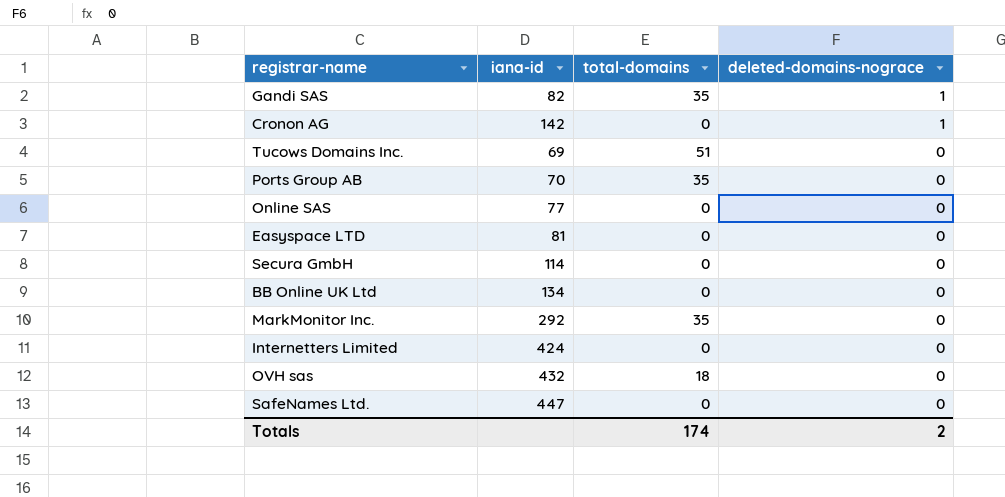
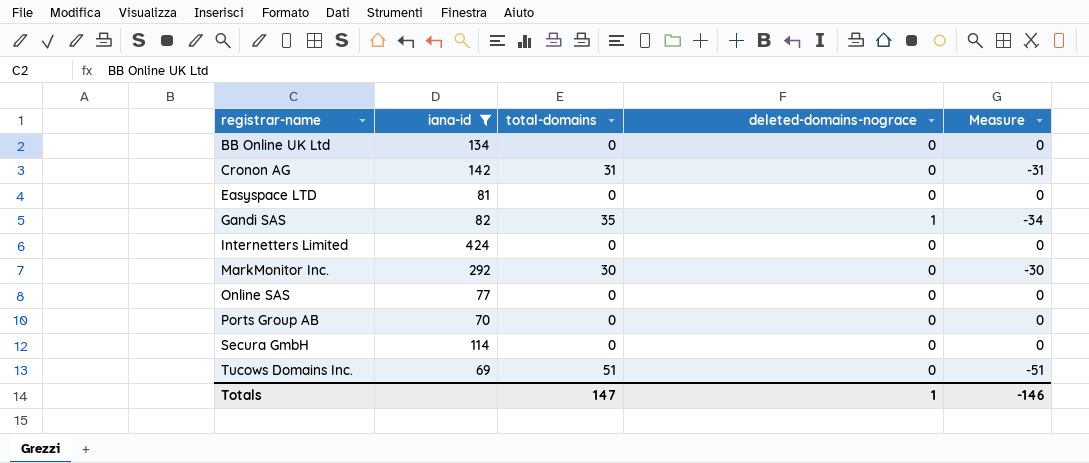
filter: none -> iana-id <= 424
row order: deleted-domains-nograce descending -> registrar-name ascending
column Measure | formula: none -> [deleted-domains-nograce] - [total-domains]
Cronon AG | total-domains: 0 -> 31
Cronon AG | deleted-domains-nograce: 1 -> 0
MarkMonitor Inc. | total-domains: 35 -> 30
Ports Group AB | total-domains: 35 -> 0
Totals | total-domains: 174 -> 147
Totals | deleted-domains-nograce: 2 -> 1

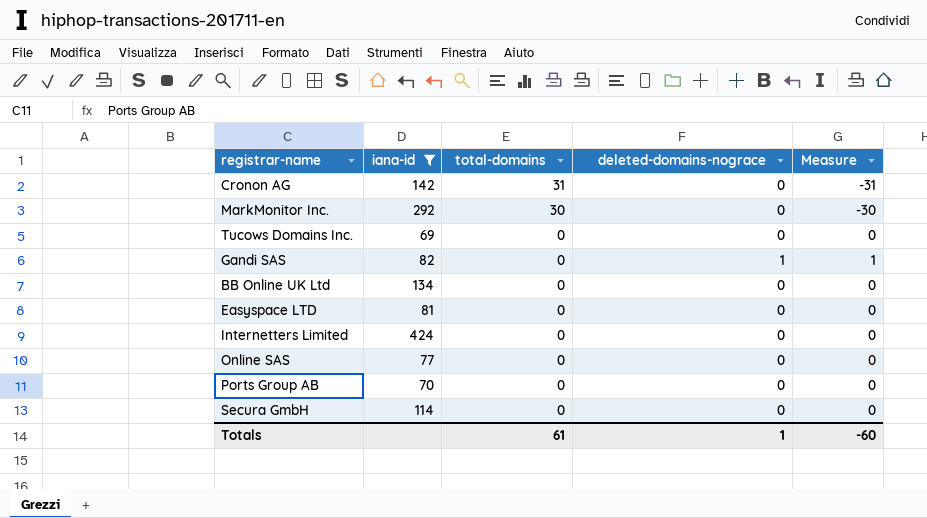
row order: registrar-name ascending -> total-domains descending
Tucows Domains Inc. | total-domains: 51 -> 0
Tucows Domains Inc. | Measure: -51 -> 0
Gandi SAS | total-domains: 35 -> 0
Gandi SAS | Measure: -34 -> 1
Totals | total-domains: 147 -> 61
Totals | Measure: -146 -> -60

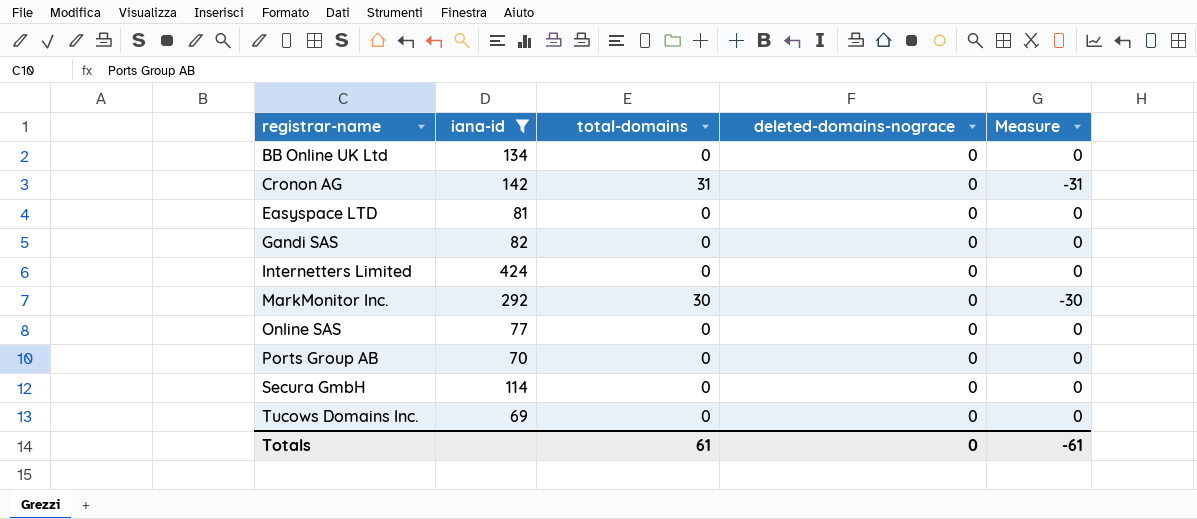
row order: total-domains descending -> registrar-name ascending
Gandi SAS | deleted-domains-nograce: 1 -> 0
Gandi SAS | Measure: 1 -> 0
Totals | deleted-domains-nograce: 1 -> 0
Totals | Measure: -60 -> -61

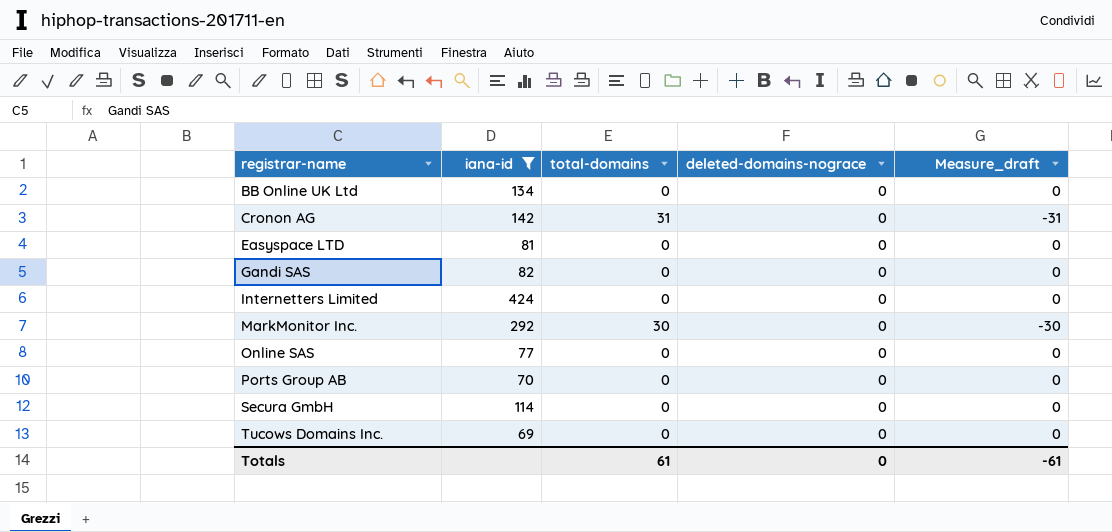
column name: Measure -> Measure_draft

